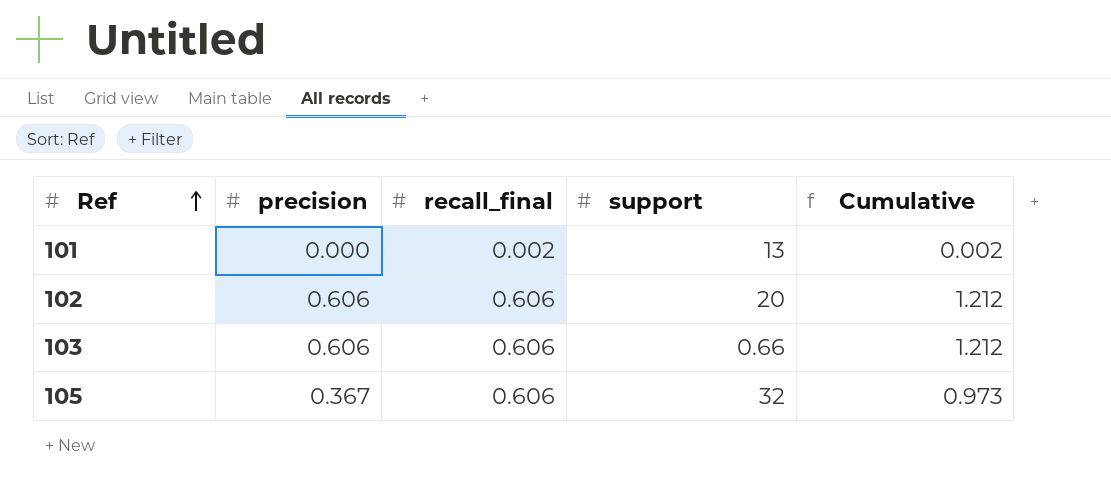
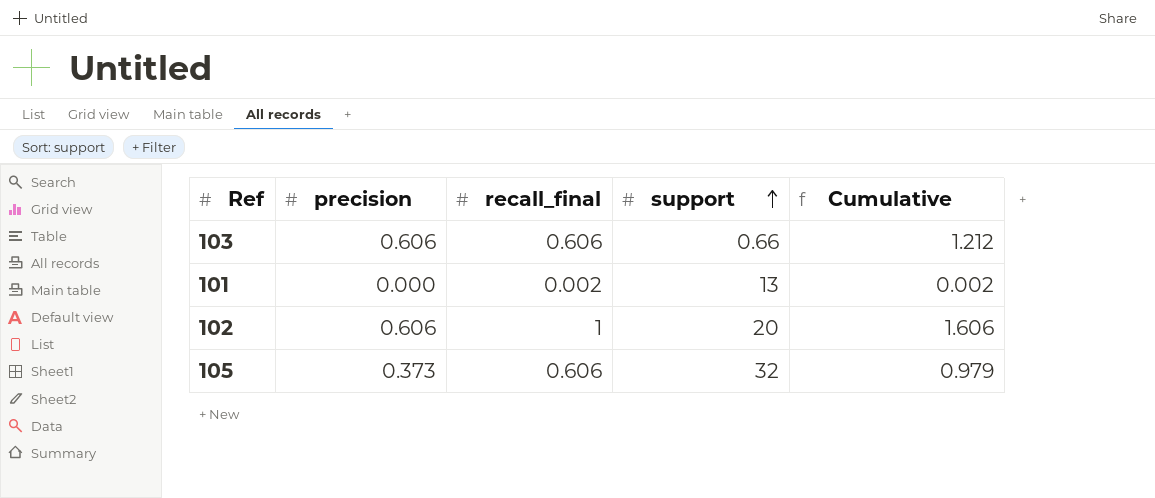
row order: Ref ascending -> support ascending
102 | recall_final: 0.606 -> 1
102 | Cumulative: 1.212 -> 1.606
105 | precision: 0.367 -> 0.373
105 | Cumulative: 0.973 -> 0.979

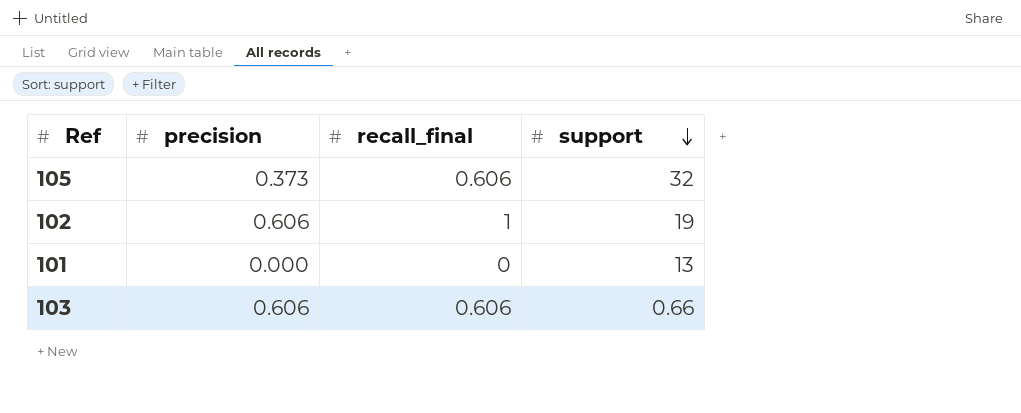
row order: support ascending -> support descending
column Cumulative | formula: [precision] + [recall_final] -> none
102 | support: 20 -> 19
101 | recall_final: 0.002 -> 0

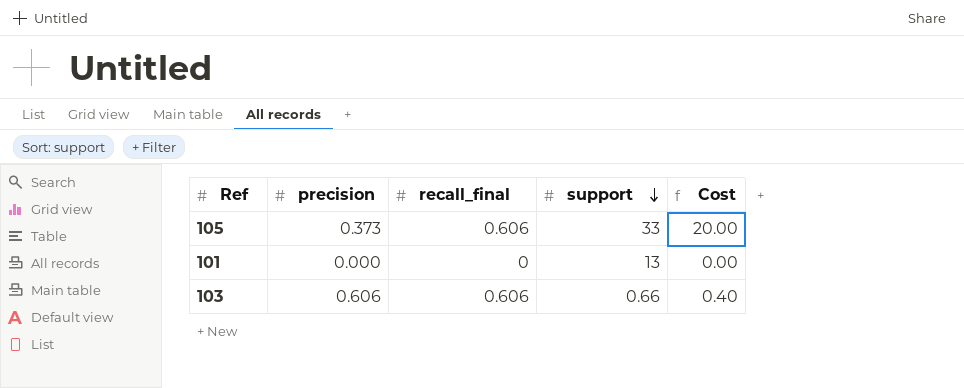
column Cost | formula: none -> [recall_final] * [support]
row 102: 0.606 | 1 | 19 -> none
105 | support: 32 -> 33

